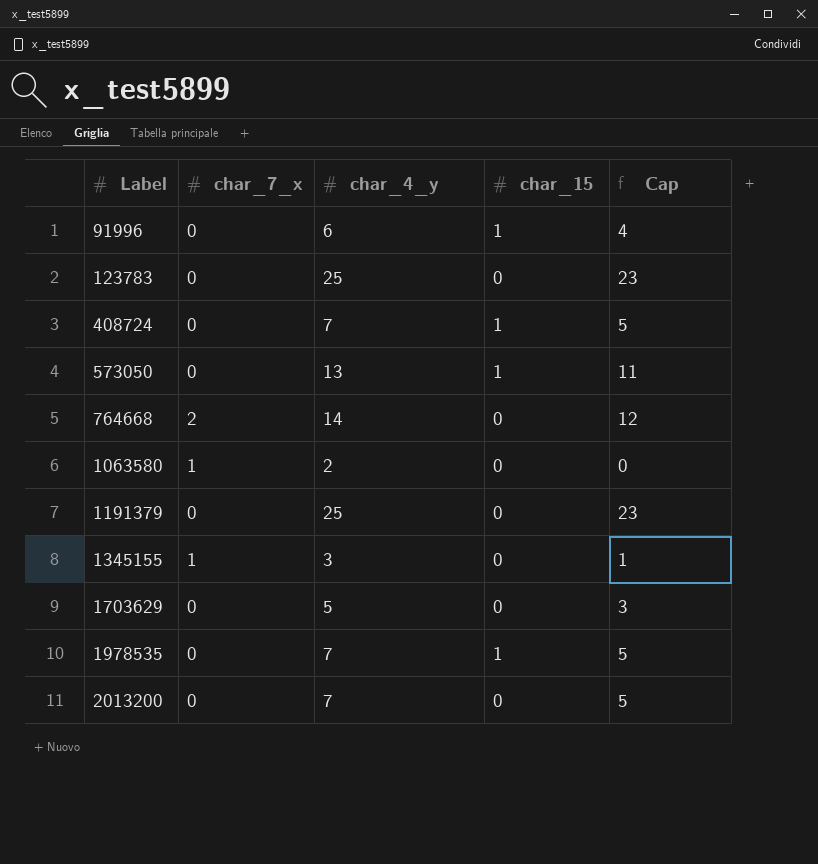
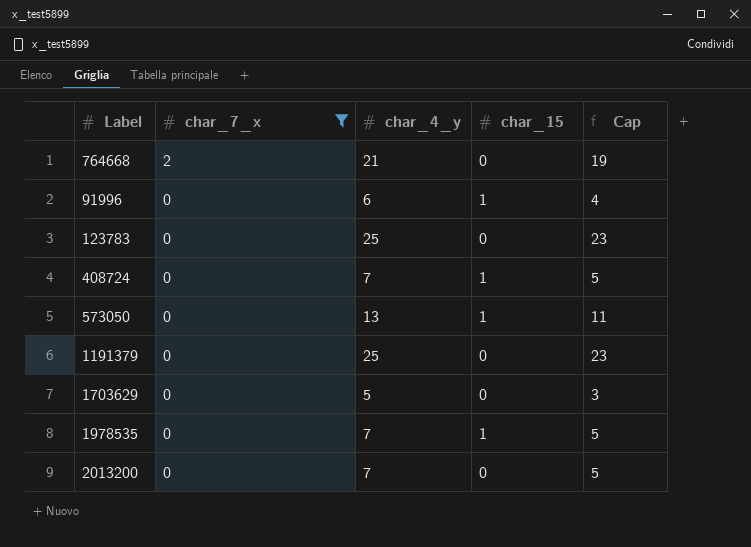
filter: none -> char_7_x != 1
row order: Label ascending -> char_7_x descending
764668 | char_4_y: 14 -> 21
764668 | Cap: 12 -> 19

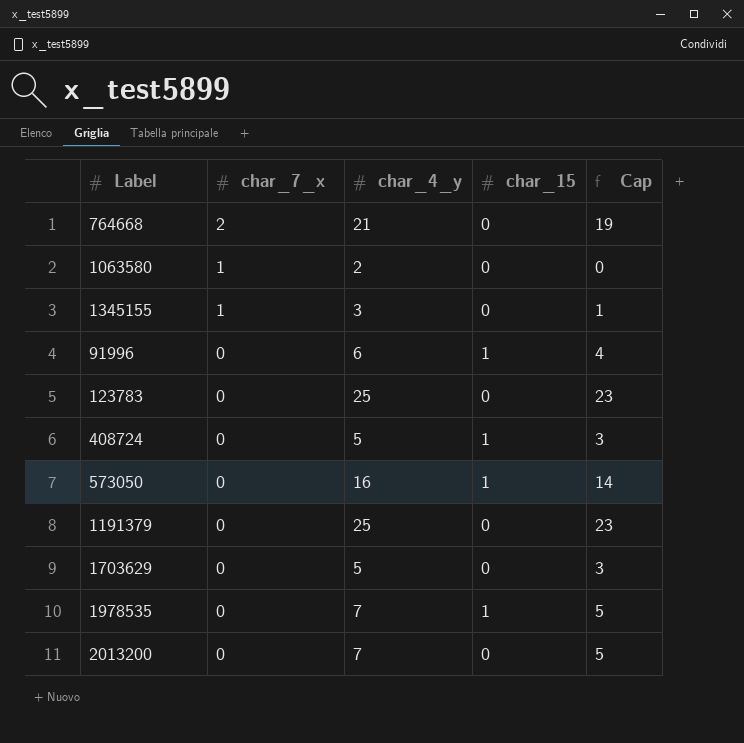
filter: char_7_x != 1 -> none
408724 | char_4_y: 7 -> 5
408724 | Cap: 5 -> 3
573050 | char_4_y: 13 -> 16
573050 | Cap: 11 -> 14

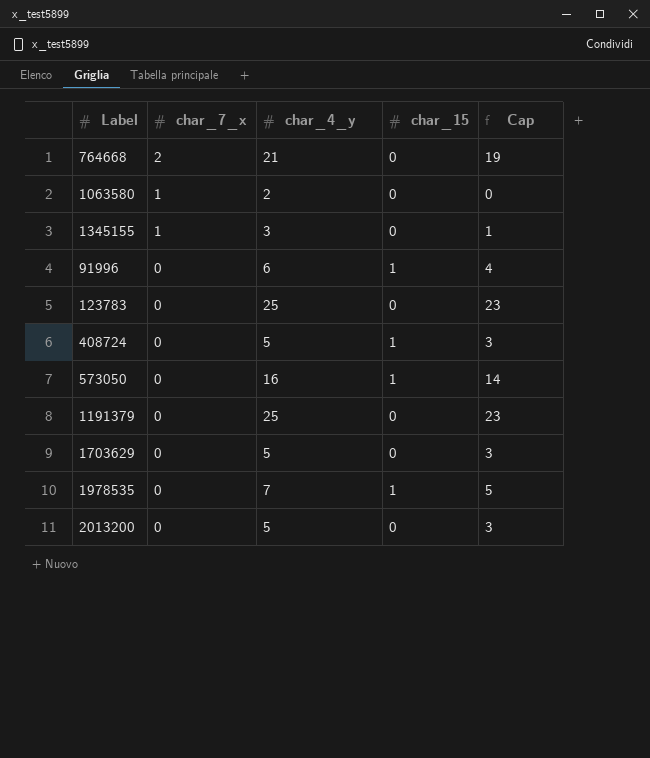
2013200 | char_4_y: 7 -> 5
2013200 | Cap: 5 -> 3

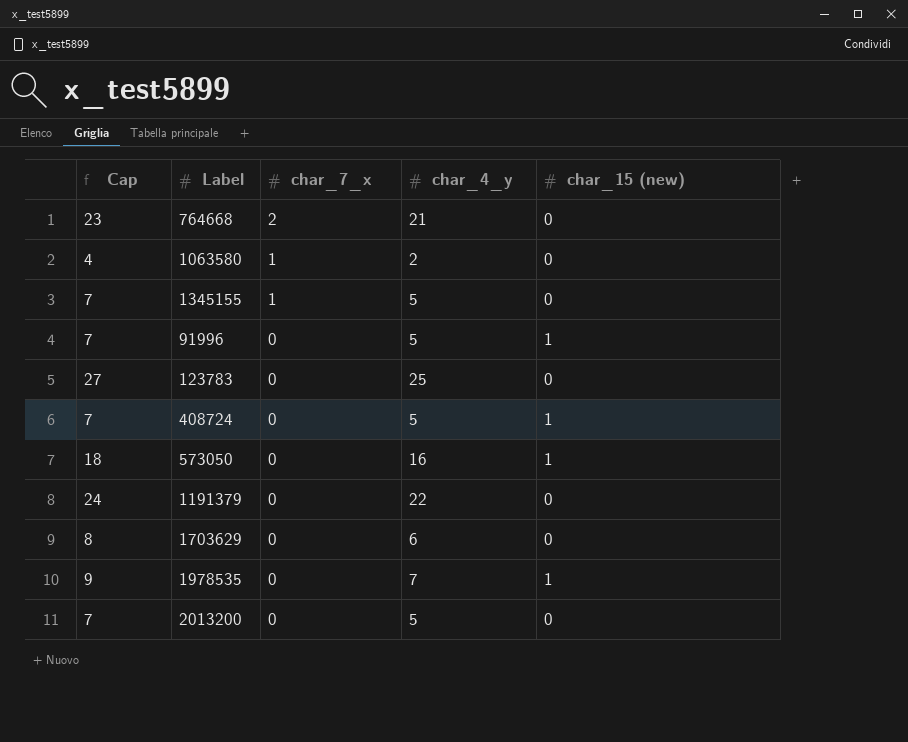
column Cap | formula: [char_4_y] - 2 -> [char_4_y] + 2
column Cap | position: 5 -> 1
column name: char_15 -> char_15 (new)
1345155 | char_4_y: 3 -> 5
91996 | char_4_y: 6 -> 5
1191379 | char_4_y: 25 -> 22
1703629 | char_4_y: 5 -> 6

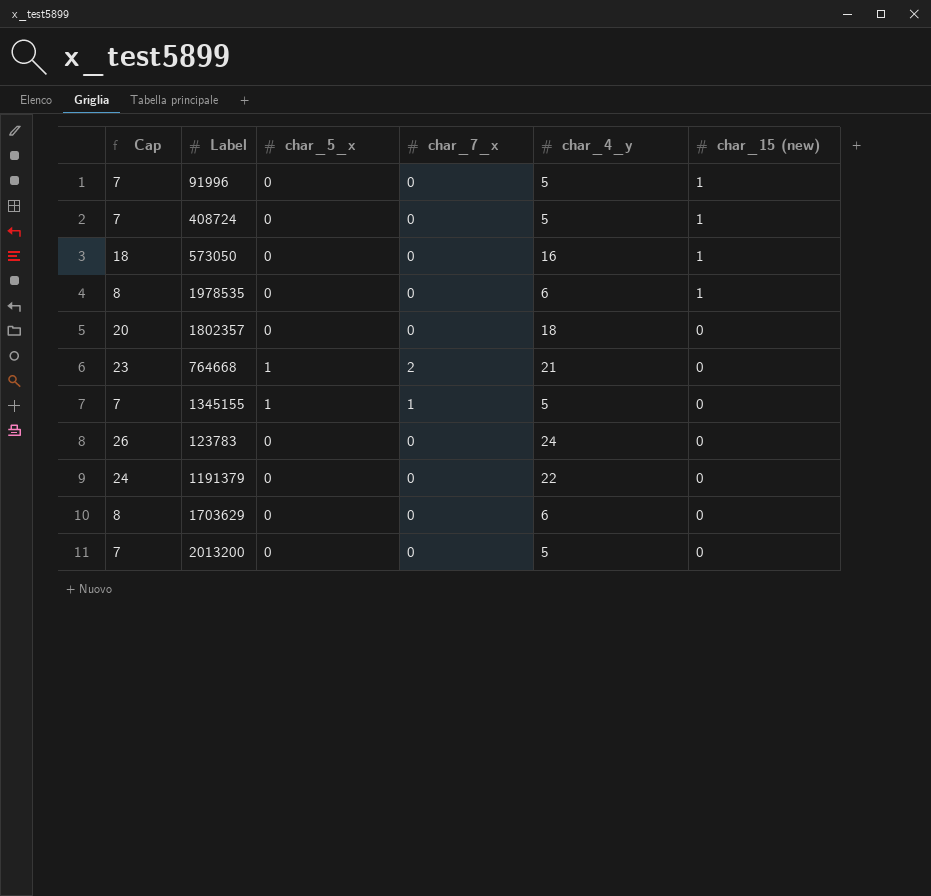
row order: char_7_x descending -> char_15 (new) descending
column char_5_x | position: none -> 3
row 1063580: 4 | 1 | 2 | 0 -> none
1978535 | Cap: 9 -> 8
1978535 | char_4_y: 7 -> 6
row 1802357: none -> 20 | 0 | 0 | 18 | 0
123783 | Cap: 27 -> 26
123783 | char_4_y: 25 -> 24

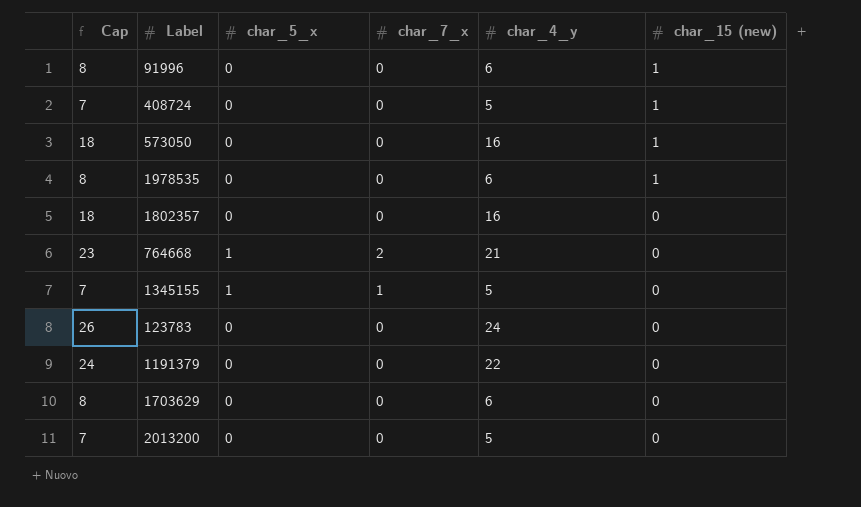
91996 | Cap: 7 -> 8
91996 | char_4_y: 5 -> 6
1802357 | Cap: 20 -> 18
1802357 | char_4_y: 18 -> 16

